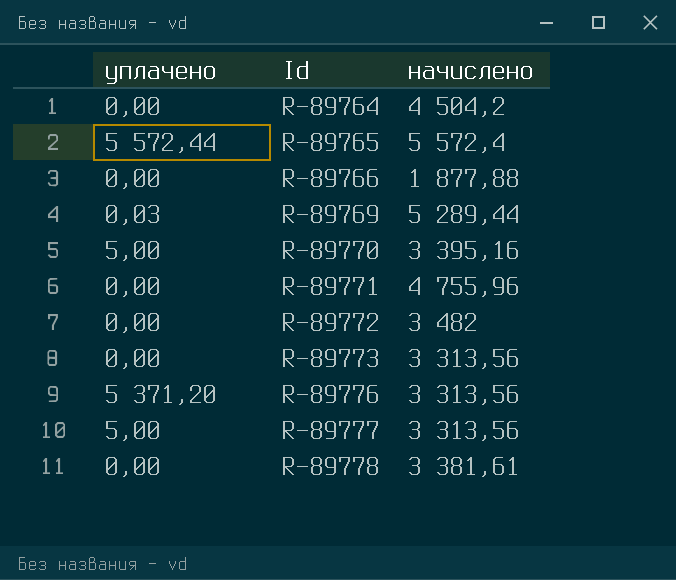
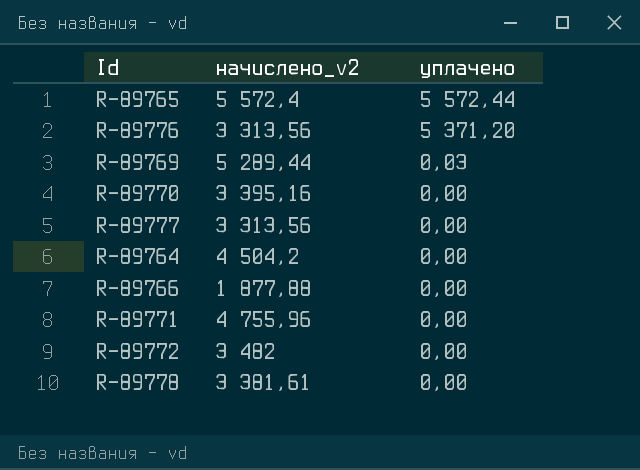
row order: Id ascending -> уплачено descending
column name: начислено -> начислено_v2
column уплачено | position: 1 -> 3
row R-89773: 0,00 | 3 313,56 -> none
R-89770 | уплачено: 5,00 -> 0,00
R-89777 | уплачено: 5,00 -> 0,00

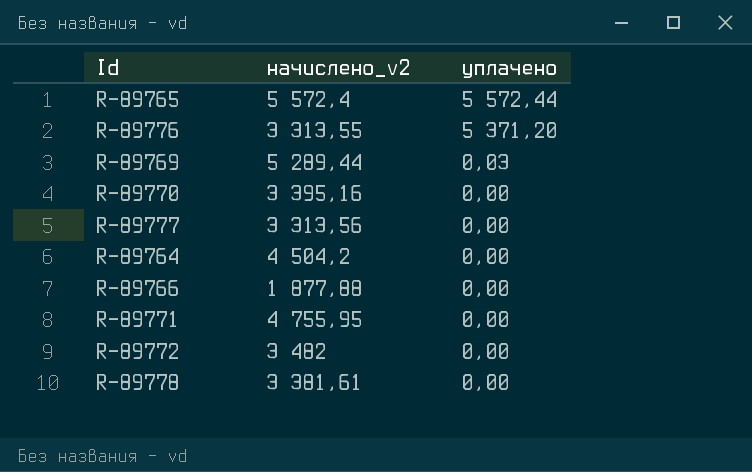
R-89776 | начислено_v2: 3 313,56 -> 3 313,55
R-89771 | начислено_v2: 4 755,96 -> 4 755,95

